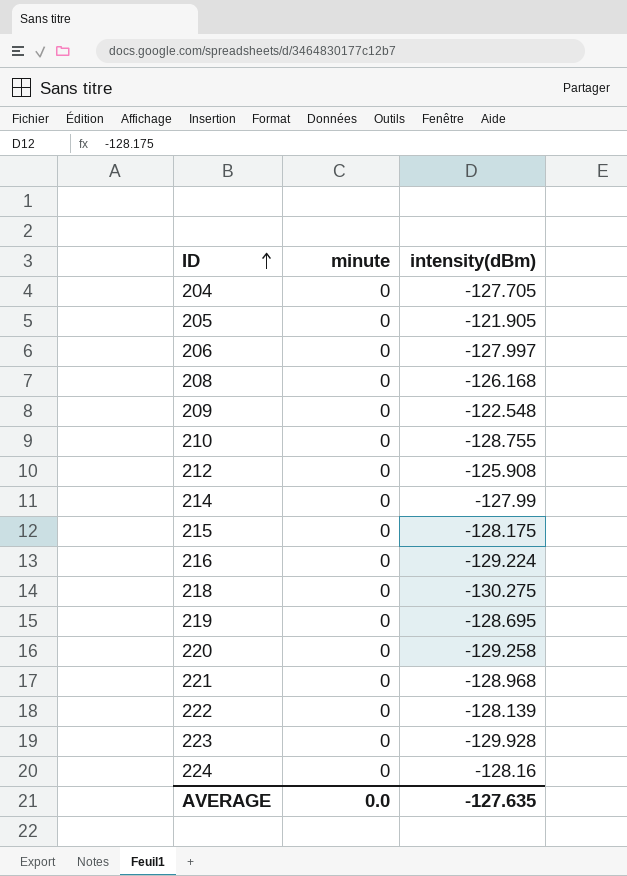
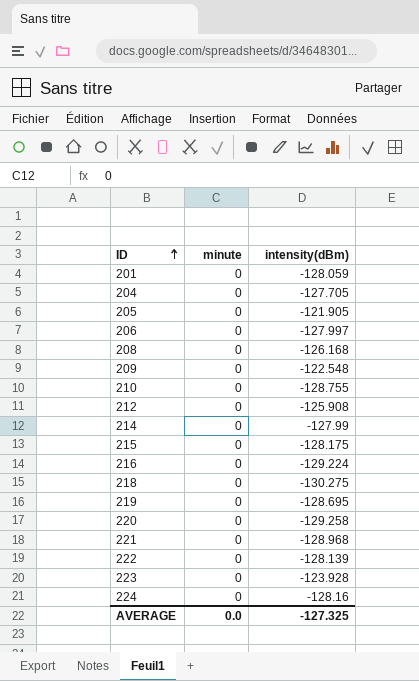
row 201: none -> 0 | -128.059
223 | intensity(dBm): -129.928 -> -123.928
AVERAGE | intensity(dBm): -127.635 -> -127.325

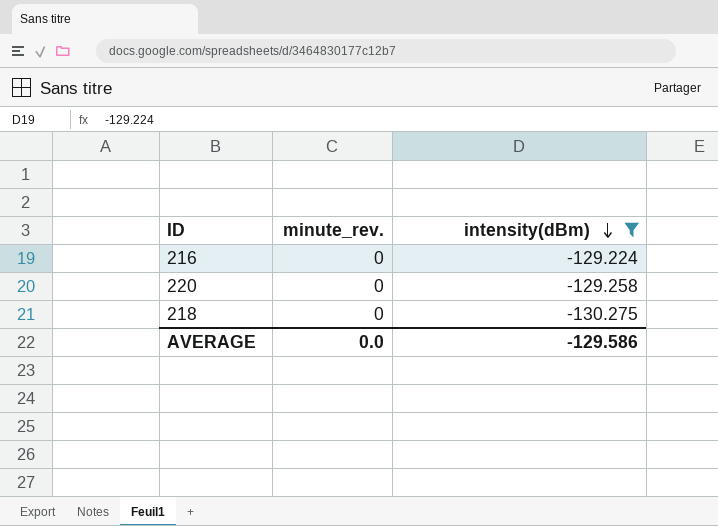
filter: none -> intensity(dBm) <= -129.224
row order: ID ascending -> intensity(dBm) descending
column name: minute -> minute_rev.
AVERAGE | intensity(dBm): -127.325 -> -129.586

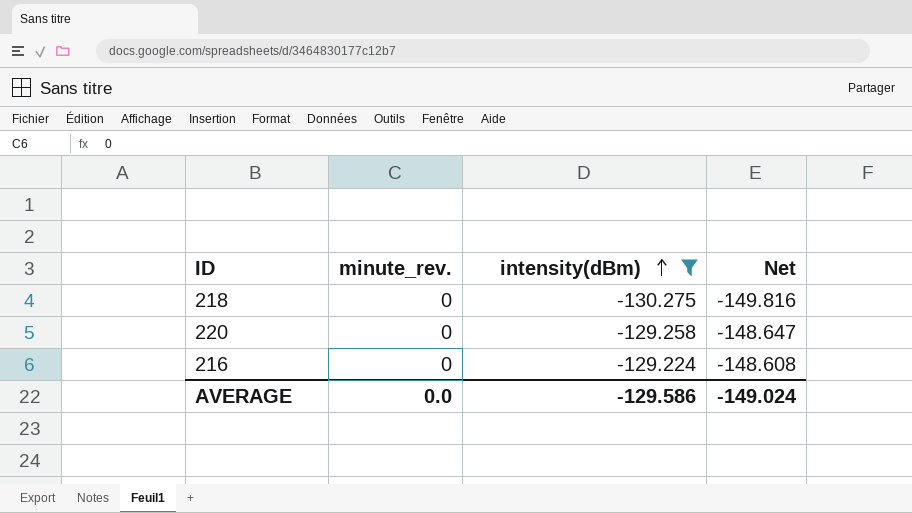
row order: intensity(dBm) descending -> intensity(dBm) ascending
column Net | formula: none -> [intensity(dBm)] * 1.15

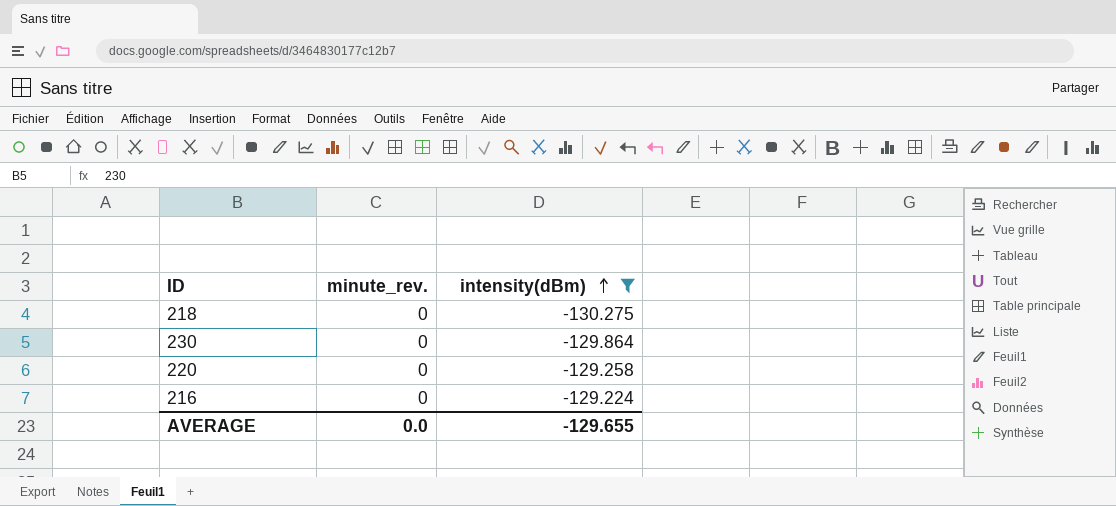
column Net | formula: [intensity(dBm)] * 1.15 -> none
row 230: none -> 0 | -129.864
AVERAGE | intensity(dBm): -129.586 -> -129.655

